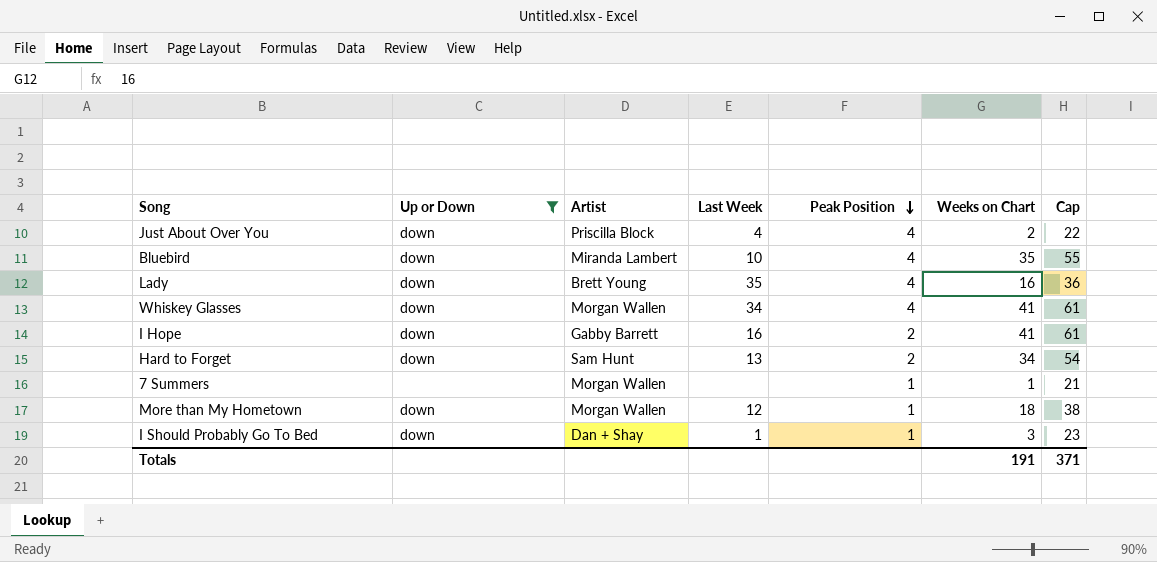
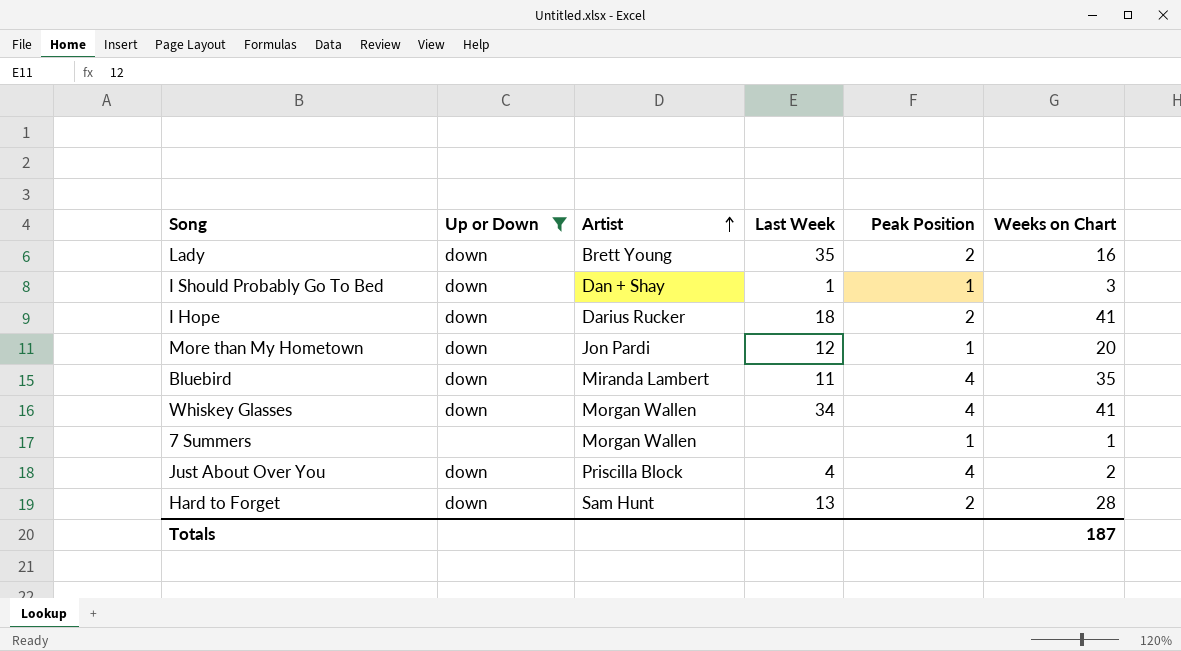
row order: Peak Position descending -> Artist ascending
column Cap | formula: [Weeks on Chart] + 20 -> none
Lady | Peak Position: 4 -> 2
I Hope | Artist: Gabby Barrett -> Darius Rucker
I Hope | Last Week: 16 -> 18
More than My Hometown | Artist: Morgan Wallen -> Jon Pardi
More than My Hometown | Weeks on Chart: 18 -> 20
Bluebird | Last Week: 10 -> 11
Hard to Forget | Weeks on Chart: 34 -> 28
Totals | Weeks on Chart: 191 -> 187

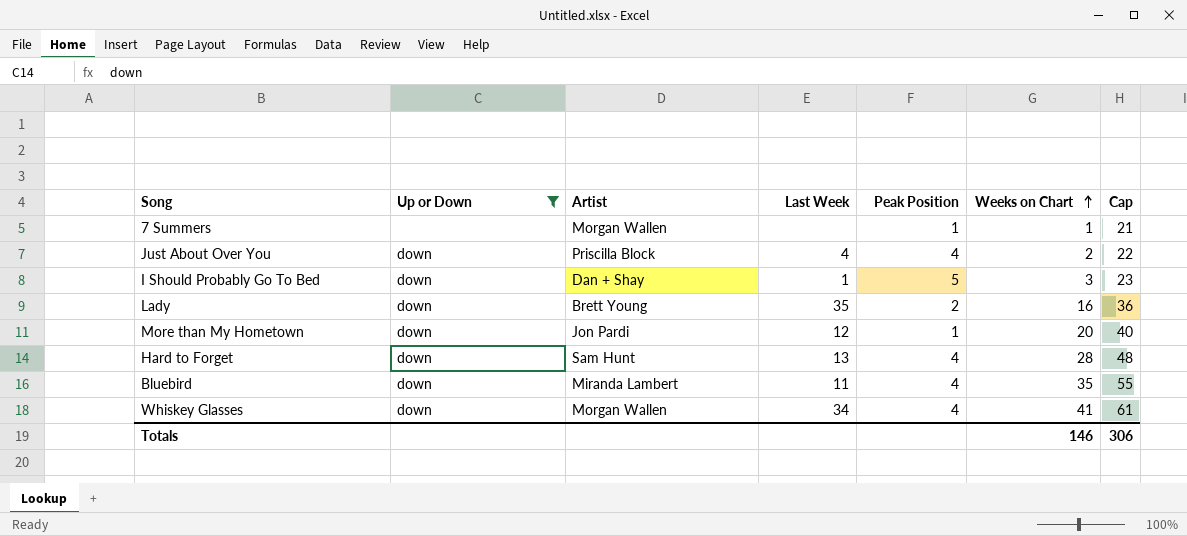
row order: Artist ascending -> Weeks on Chart ascending
column Cap | formula: none -> [Weeks on Chart] + 20
row I Hope: down | Darius Rucker | 18 | 2 | 41 -> none
I Should Probably Go To Bed | Peak Position: 1 -> 5
Hard to Forget | Peak Position: 2 -> 4
Totals | Weeks on Chart: 187 -> 146

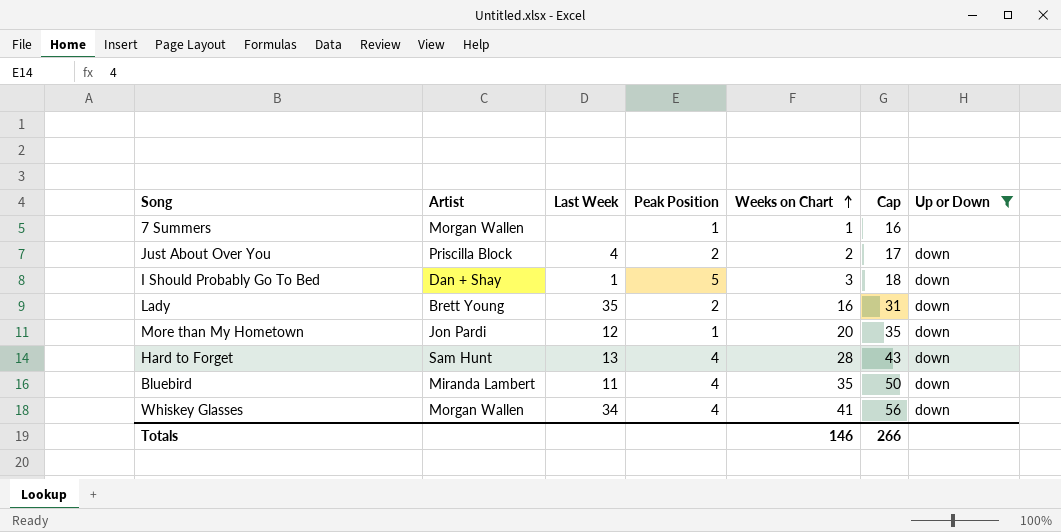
column Cap | formula: [Weeks on Chart] + 20 -> [Weeks on Chart] + 15
column Up or Down | position: 2 -> 7
Just About Over You | Peak Position: 4 -> 2
Totals | Cap: 306 -> 266

